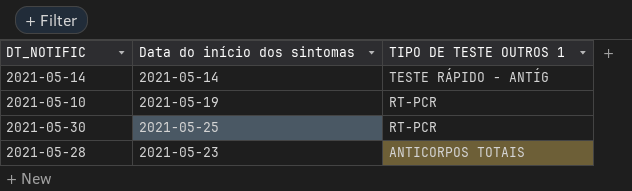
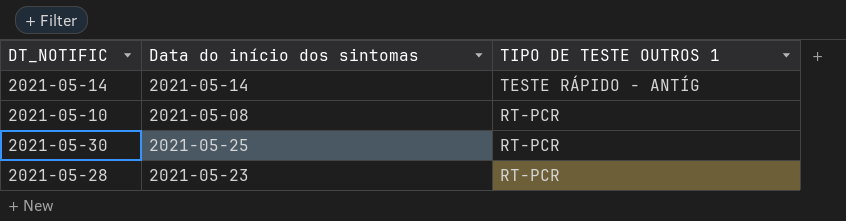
2021-05-10 | Data do início dos sintomas: 2021-05-19 -> 2021-05-08
2021-05-28 | TIPO DE TESTE OUTROS 1: ANTICORPOS TOTAIS -> RT-PCR

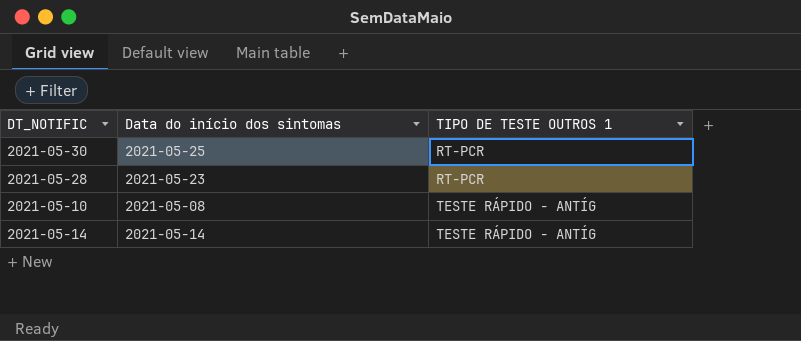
row order: TIPO DE TESTE OUTROS 1 descending -> TIPO DE TESTE OUTROS 1 ascending
2021-05-10 | TIPO DE TESTE OUTROS 1: RT-PCR -> TESTE RÁPIDO - ANTÍG

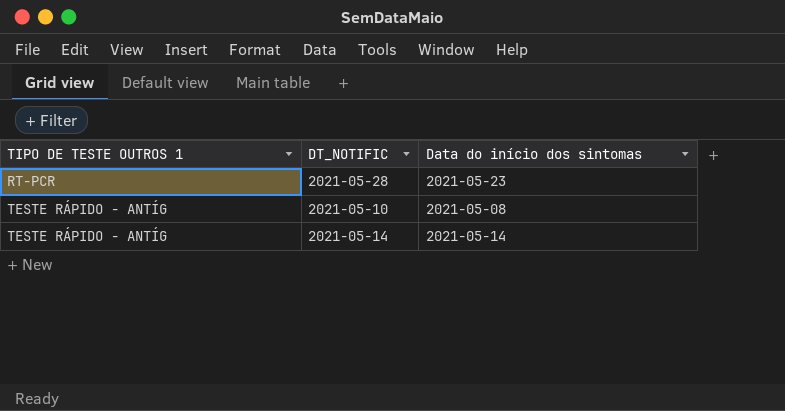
column TIPO DE TESTE OUTROS 1 | position: 3 -> 1
row 2021-05-30: 2021-05-25 | RT-PCR -> none

